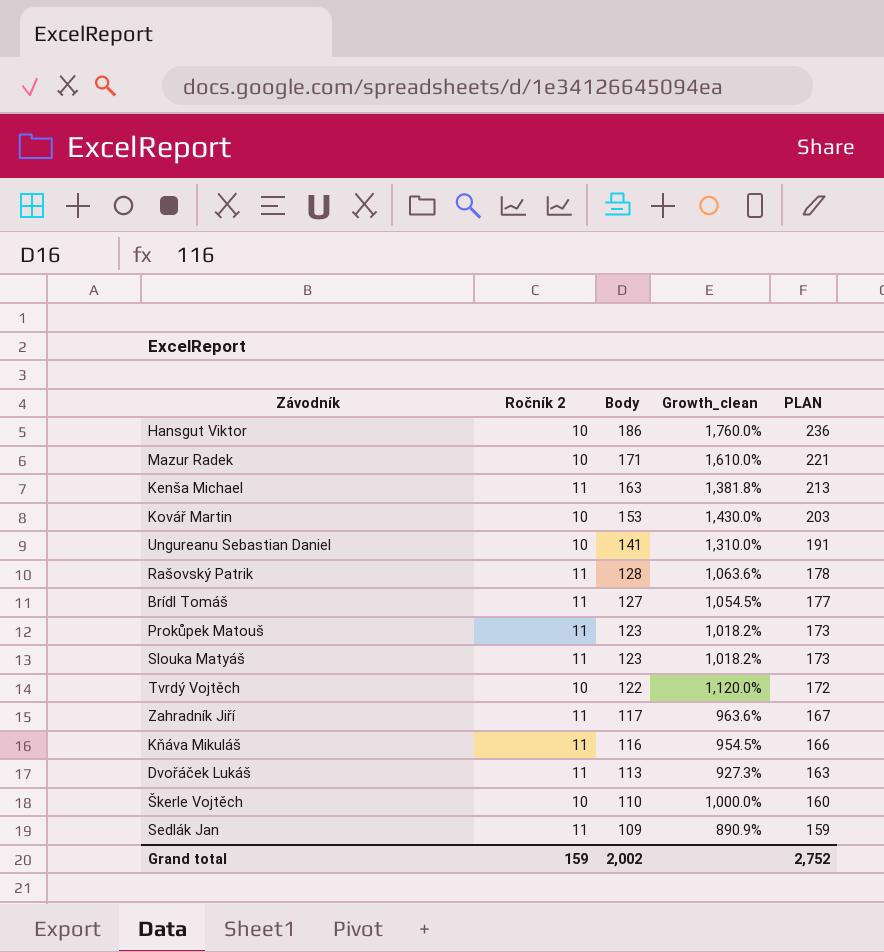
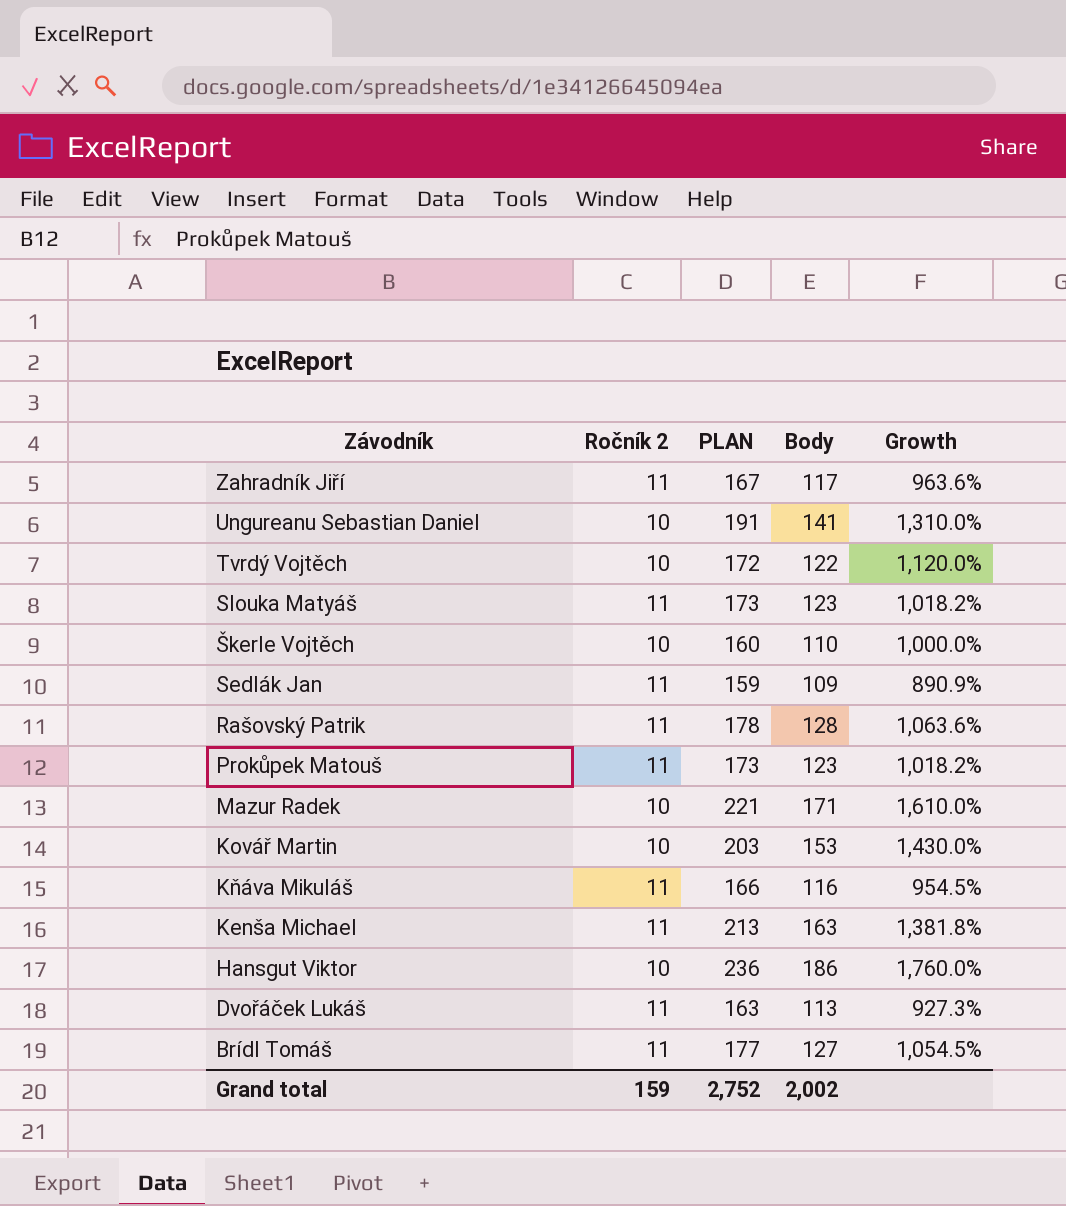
row order: Body descending -> Závodník descending
column PLAN | position: 5 -> 3
column name: Growth_clean -> Growth

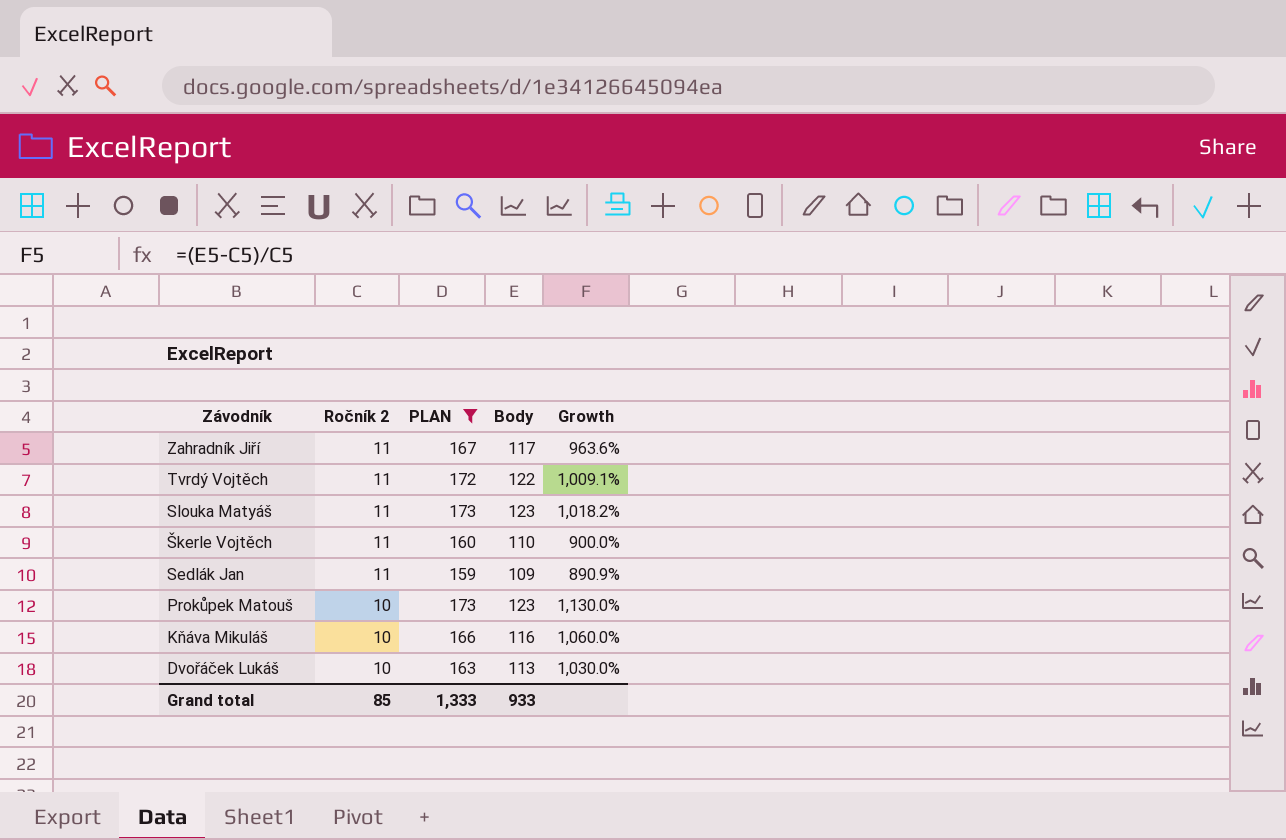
filter: none -> PLAN <= 173
Tvrdý Vojtěch | Ročník 2: 10 -> 11
Tvrdý Vojtěch | Growth: 1,120.0% -> 1,009.1%
Škerle Vojtěch | Ročník 2: 10 -> 11
Škerle Vojtěch | Growth: 1,000.0% -> 900.0%
Prokůpek Matouš | Ročník 2: 11 -> 10
Prokůpek Matouš | Growth: 1,018.2% -> 1,130.0%
Kňáva Mikuláš | Ročník 2: 11 -> 10
Kňáva Mikuláš | Growth: 954.5% -> 1,060.0%
Dvořáček Lukáš | Ročník 2: 11 -> 10
Dvořáček Lukáš | Growth: 927.3% -> 1,030.0%
Grand total | Ročník 2: 159 -> 85
Grand total | PLAN: 2,752 -> 1,333
Grand total | Body: 2,002 -> 933

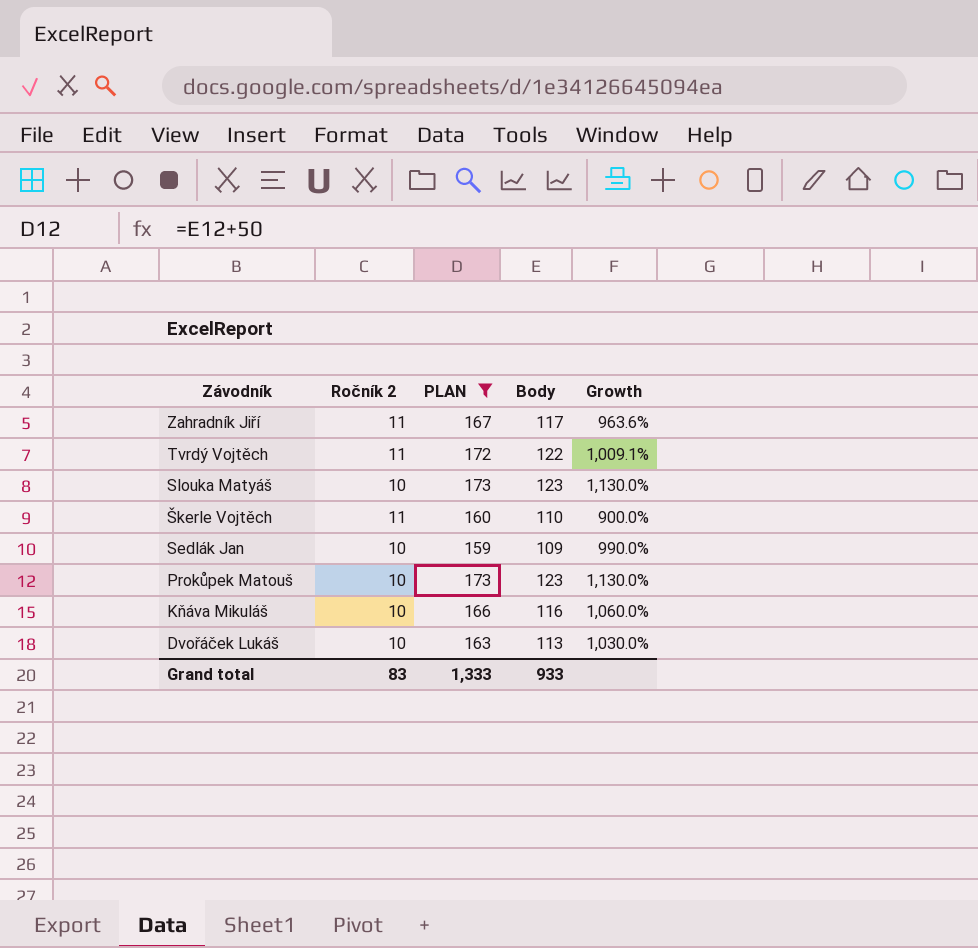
Slouka Matyáš | Ročník 2: 11 -> 10
Slouka Matyáš | Growth: 1,018.2% -> 1,130.0%
Sedlák Jan | Ročník 2: 11 -> 10
Sedlák Jan | Growth: 890.9% -> 990.0%
Grand total | Ročník 2: 85 -> 83

